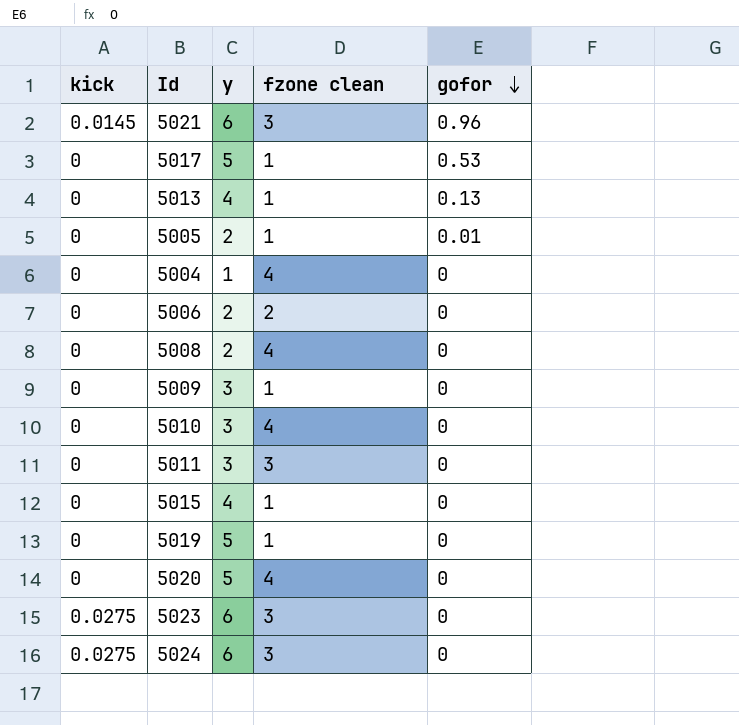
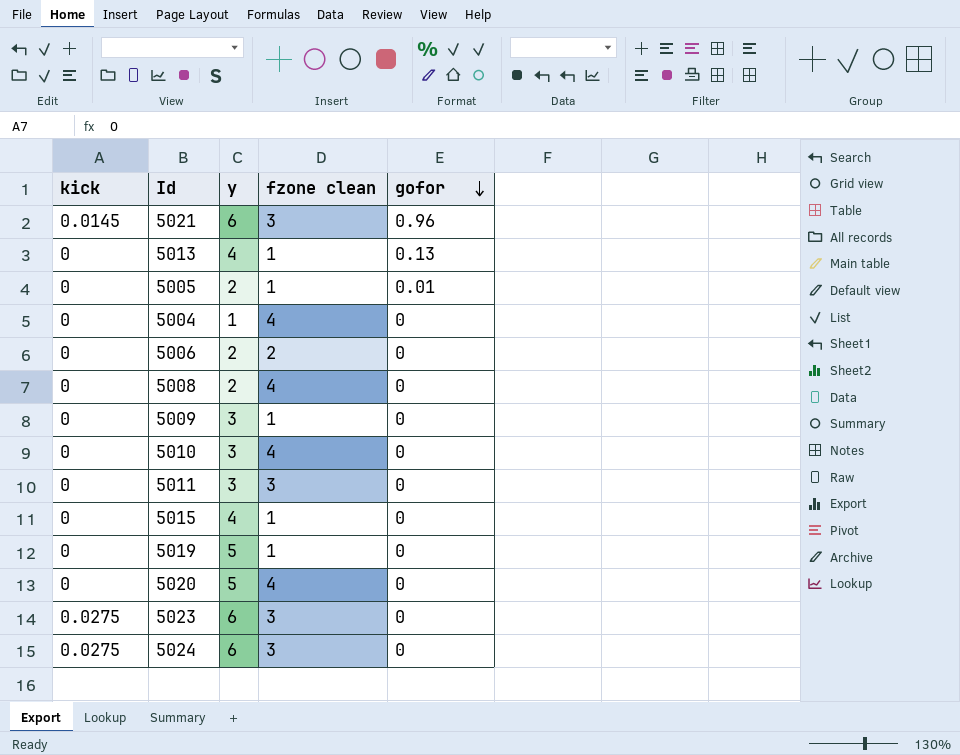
row 5017: 0 | 5 | 1 | 0.53 -> none

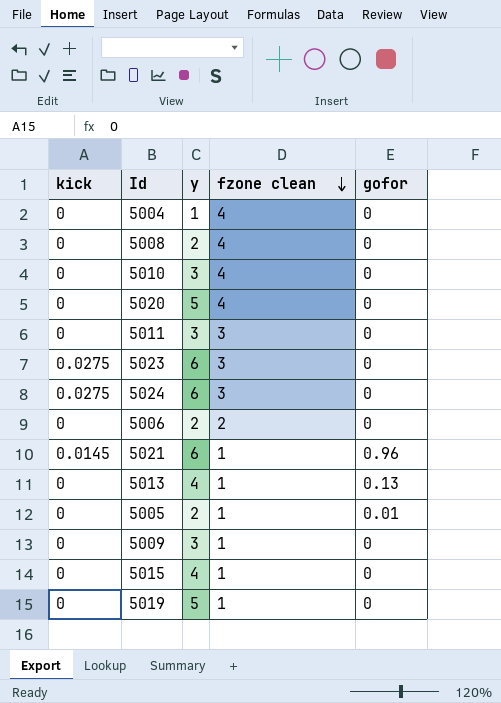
row order: gofor descending -> fzone clean descending
5021 | fzone clean: 3 -> 1

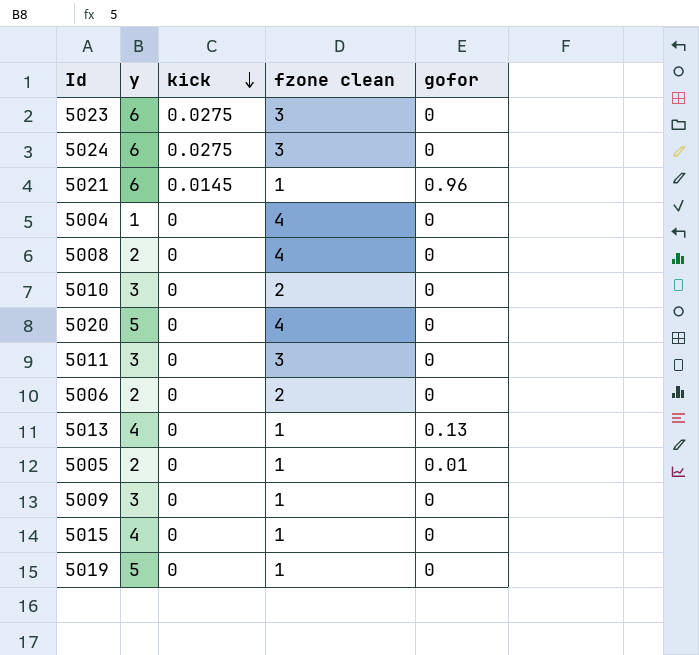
row order: fzone clean descending -> kick descending
column kick | position: 1 -> 3
5010 | fzone clean: 4 -> 2

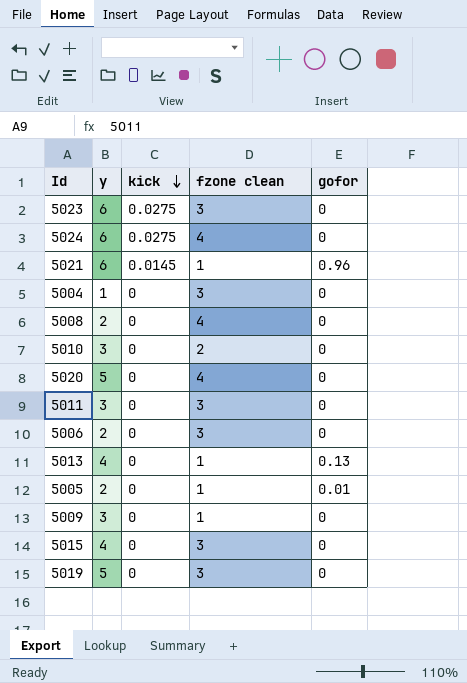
5024 | fzone clean: 3 -> 4
5004 | fzone clean: 4 -> 3
5006 | fzone clean: 2 -> 3
5015 | fzone clean: 1 -> 3
5019 | fzone clean: 1 -> 3

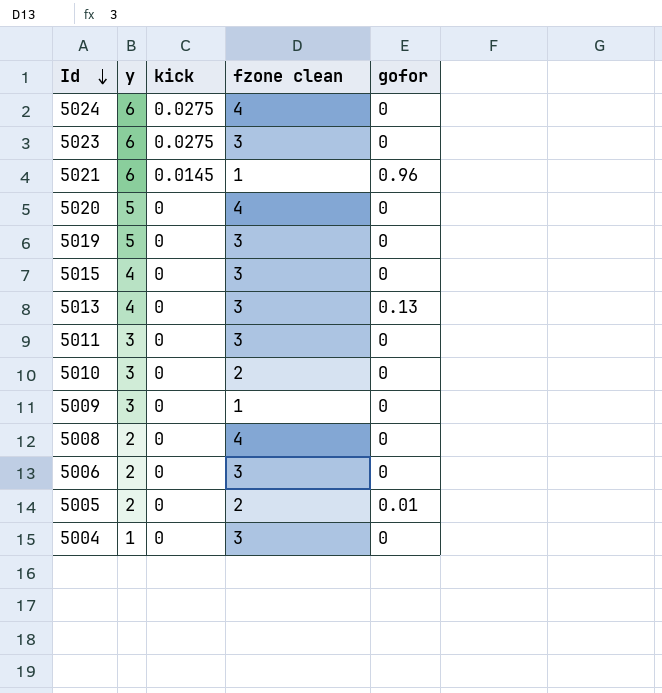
row order: kick descending -> Id descending
5013 | fzone clean: 1 -> 3
5005 | fzone clean: 1 -> 2

